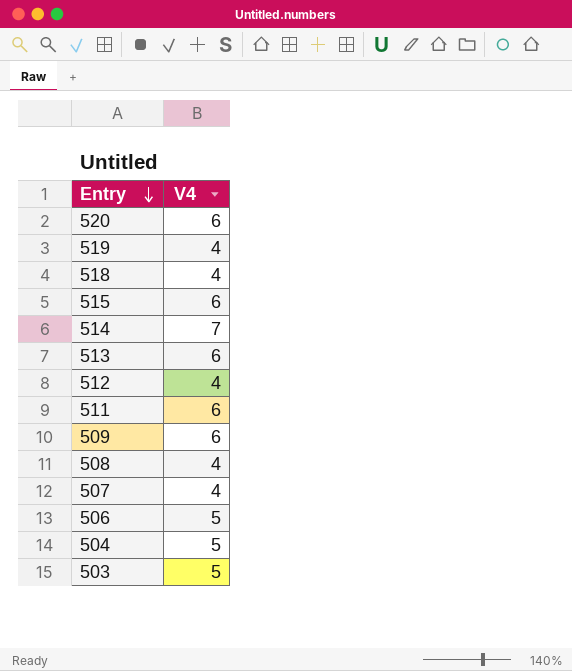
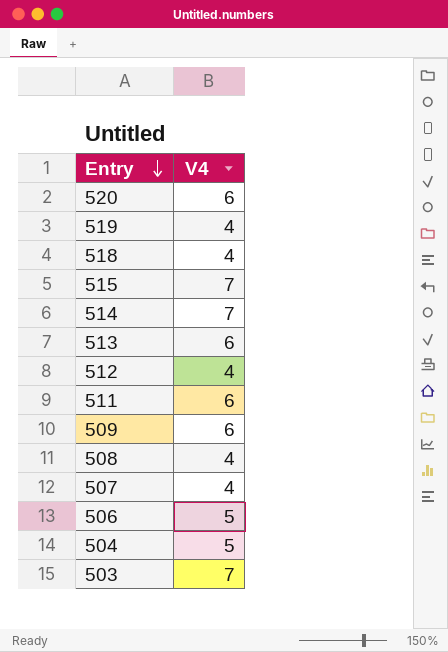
515 | V4: 6 -> 7
503 | V4: 5 -> 7

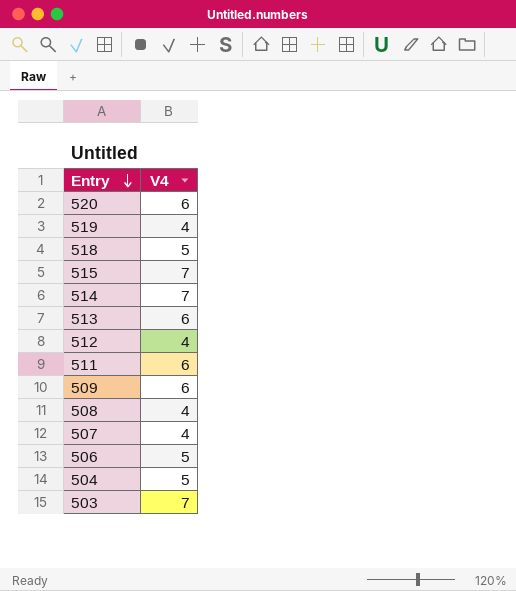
518 | V4: 4 -> 5

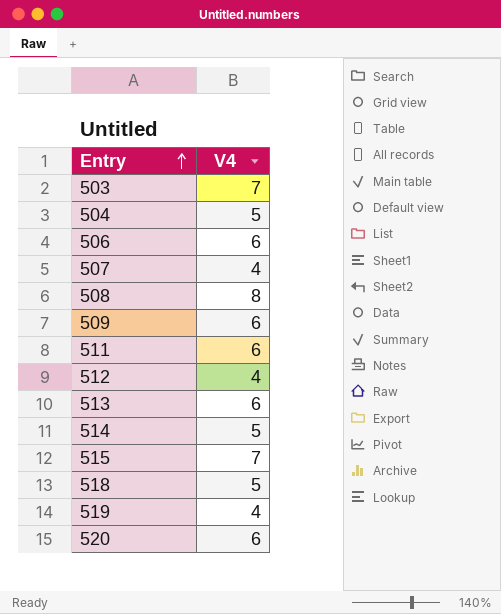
row order: Entry descending -> Entry ascending
506 | V4: 5 -> 6
508 | V4: 4 -> 8
514 | V4: 7 -> 5

